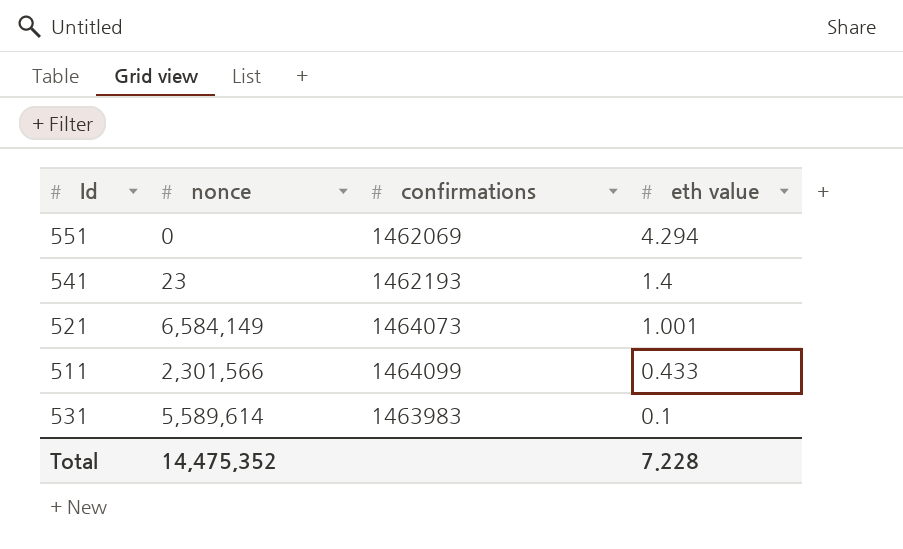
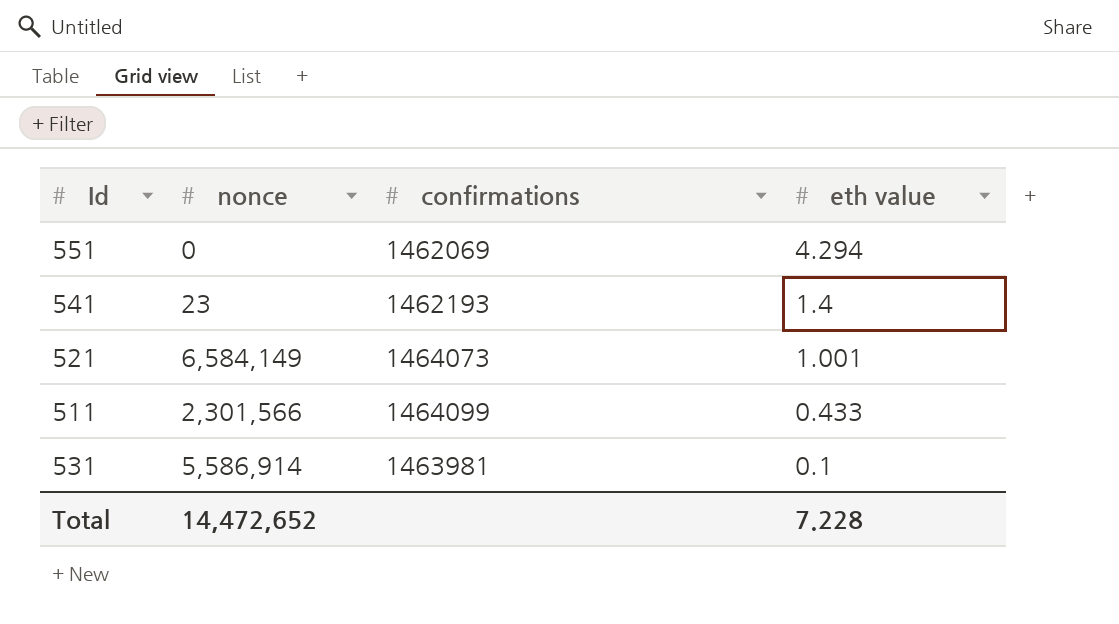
531 | nonce: 5,589,614 -> 5,586,914
531 | confirmations: 1463983 -> 1463981
Total | nonce: 14,475,352 -> 14,472,652

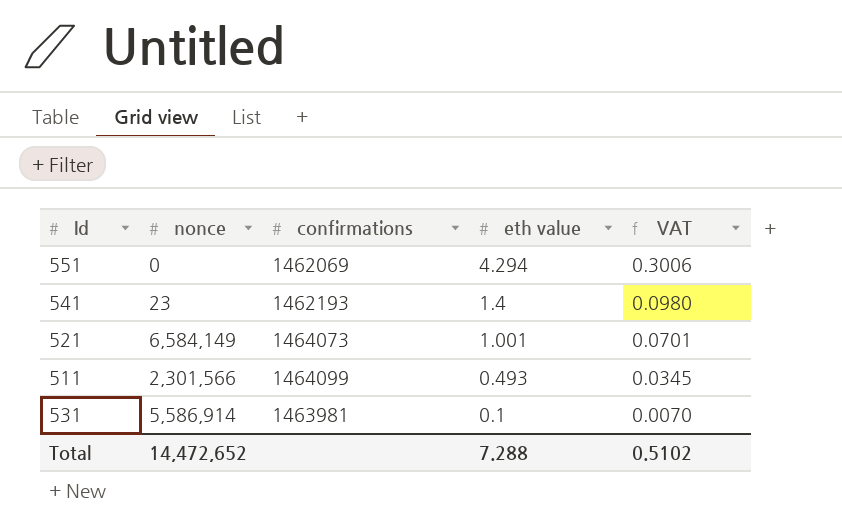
column VAT | formula: none -> [eth value] * 0.07
511 | eth value: 0.433 -> 0.493
Total | eth value: 7.228 -> 7.288

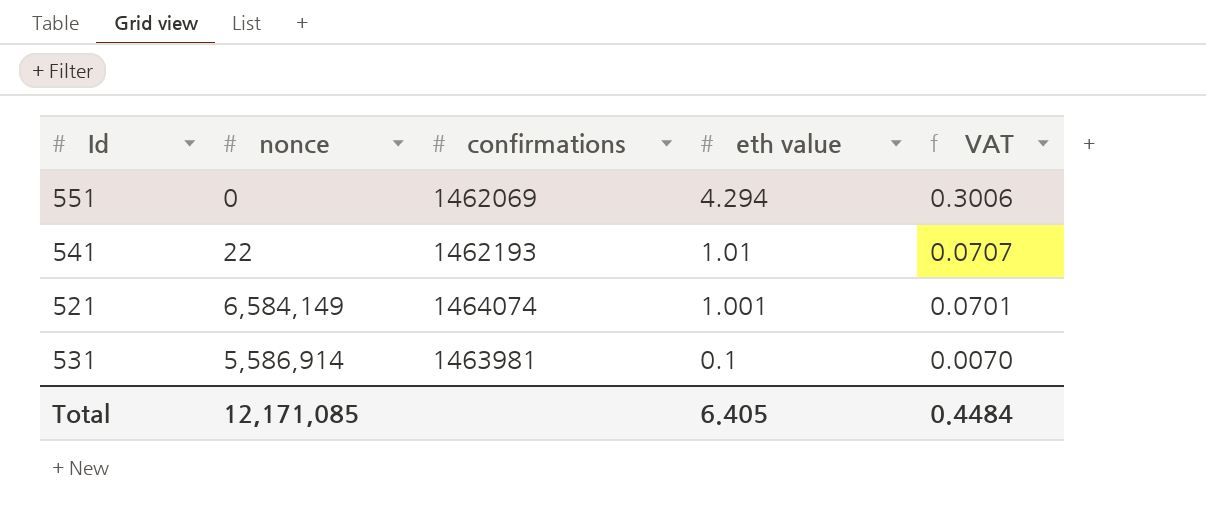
row 511: 2,301,566 | 1464099 | 0.493 | 0.0345 -> none
541 | nonce: 23 -> 22
541 | eth value: 1.4 -> 1.01
541 | VAT: 0.0980 -> 0.0707
521 | confirmations: 1464073 -> 1464074
Total | nonce: 14,472,652 -> 12,171,085
Total | eth value: 7.288 -> 6.405
Total | VAT: 0.5102 -> 0.4484

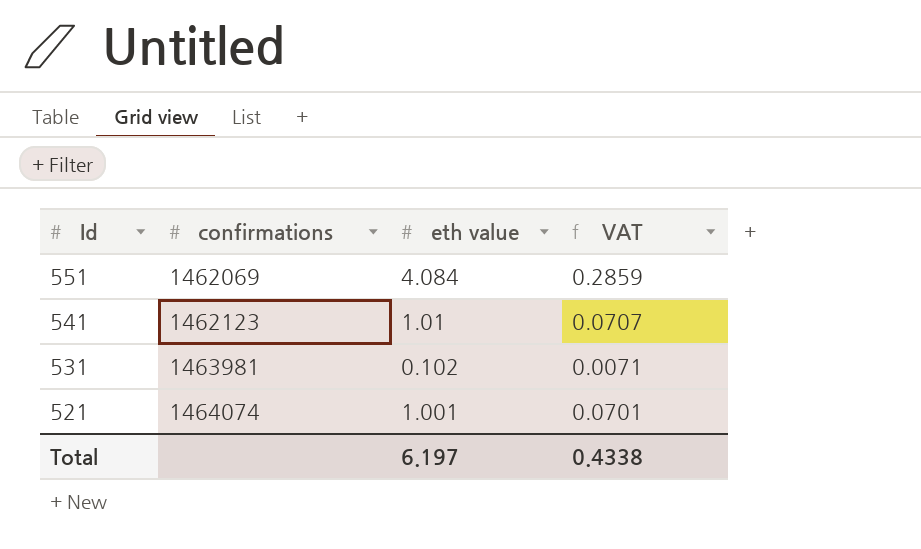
row order: eth value descending -> Id descending
column nonce | position: 2 -> none
551 | eth value: 4.294 -> 4.084
551 | VAT: 0.3006 -> 0.2859
541 | confirmations: 1462193 -> 1462123
531 | eth value: 0.1 -> 0.102
531 | VAT: 0.0070 -> 0.0071
Total | eth value: 6.405 -> 6.197
Total | VAT: 0.4484 -> 0.4338

